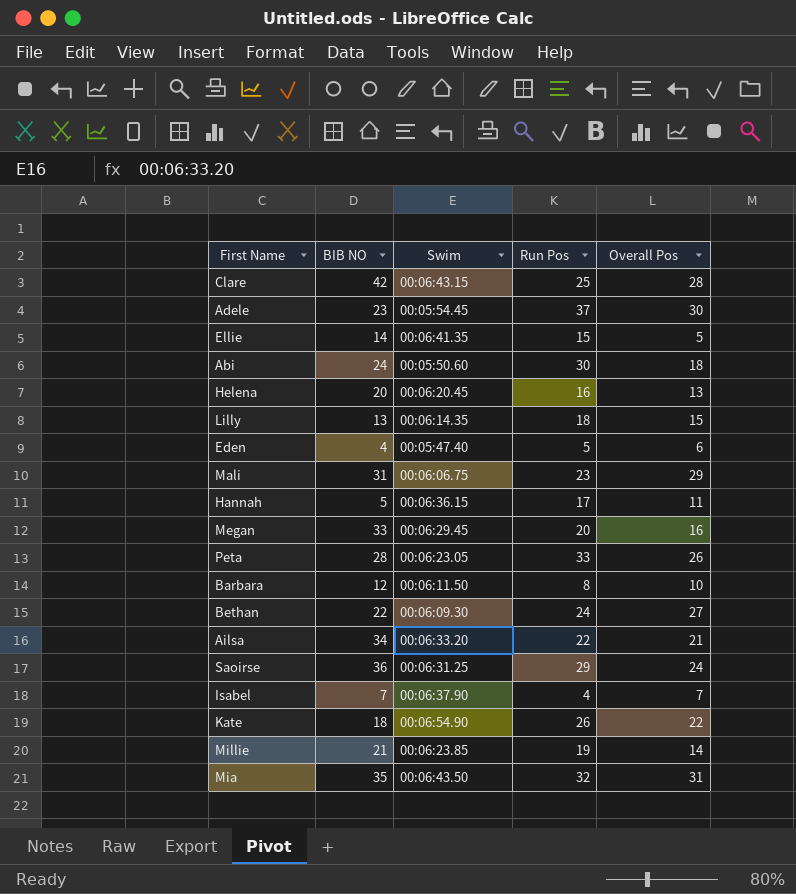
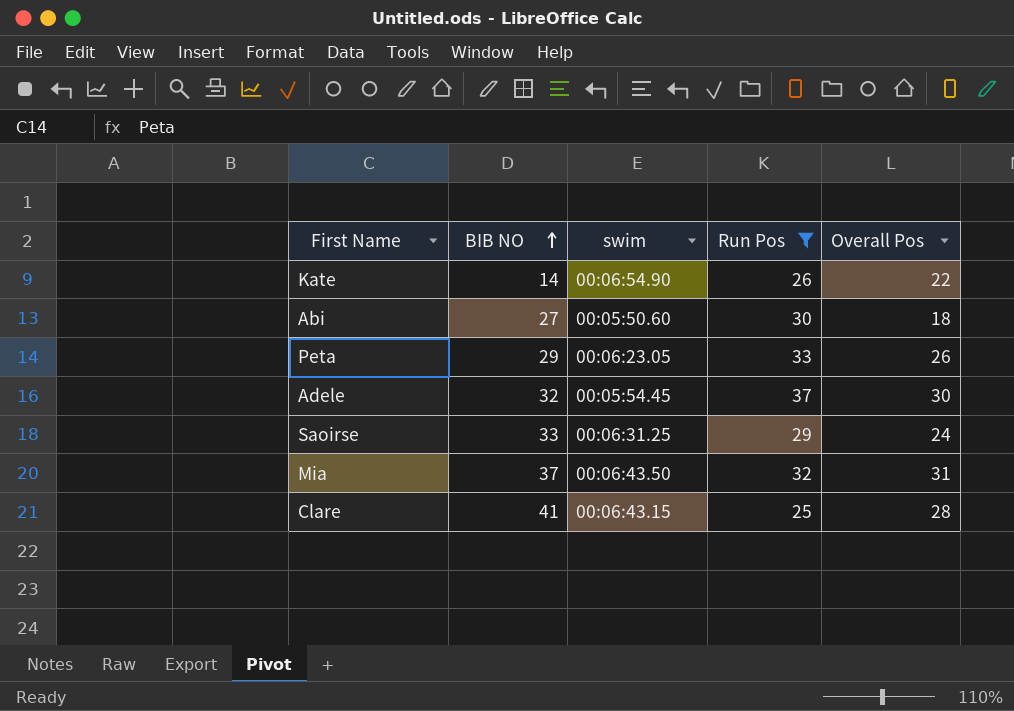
filter: none -> Run Pos >= 25
row order: none -> BIB NO ascending
column name: Swim -> swim
Kate | BIB NO: 18 -> 14
Abi | BIB NO: 24 -> 27
Peta | BIB NO: 28 -> 29
Adele | BIB NO: 23 -> 32
Saoirse | BIB NO: 36 -> 33
Mia | BIB NO: 35 -> 37
Clare | BIB NO: 42 -> 41

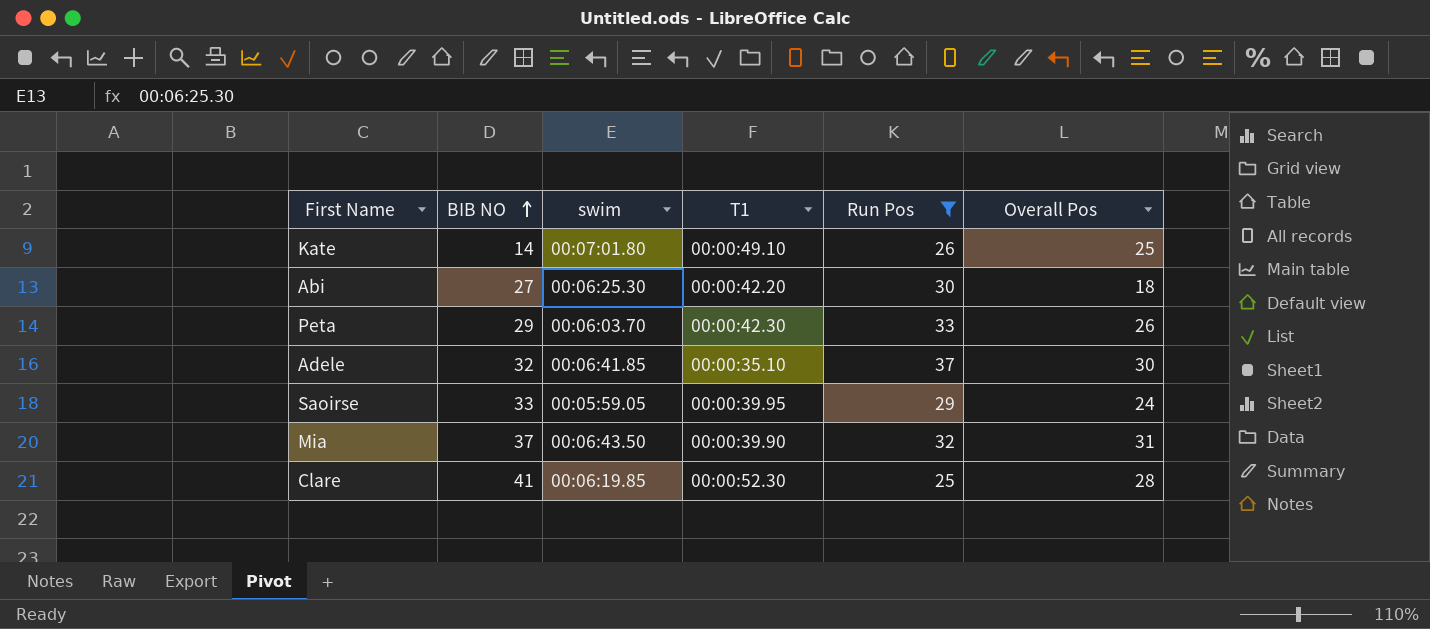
column T1 | position: none -> 4
Kate | swim: 00:06:54.90 -> 00:07:01.80
Kate | Overall Pos: 22 -> 25
Abi | swim: 00:05:50.60 -> 00:06:25.30
Peta | swim: 00:06:23.05 -> 00:06:03.70
Adele | swim: 00:05:54.45 -> 00:06:41.85
Saoirse | swim: 00:06:31.25 -> 00:05:59.05
Clare | swim: 00:06:43.15 -> 00:06:19.85

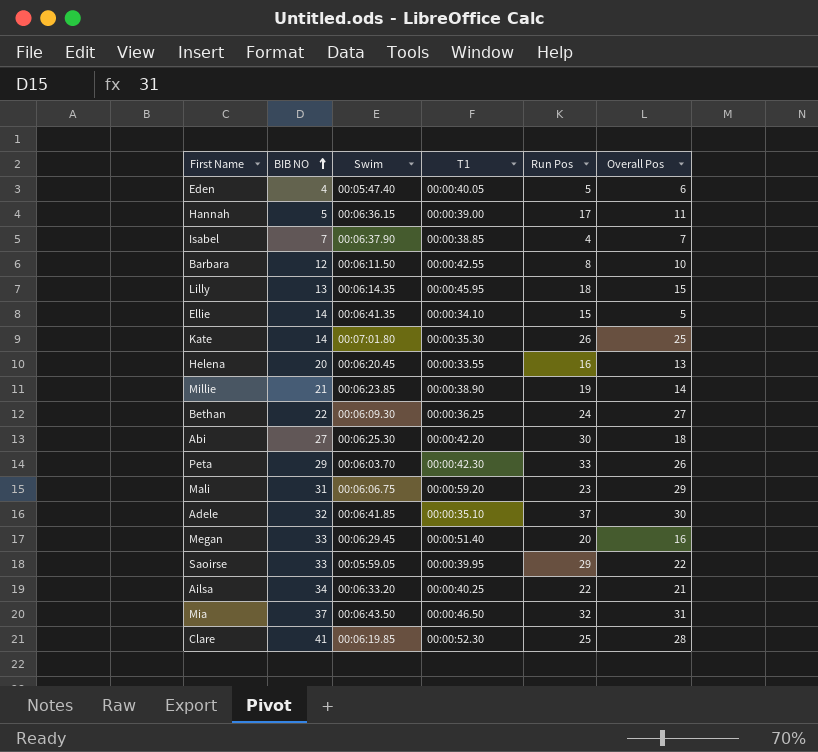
filter: Run Pos >= 25 -> none
column name: swim -> Swim
Kate | T1: 00:00:49.10 -> 00:00:35.30
Saoirse | Overall Pos: 24 -> 22
Mia | T1: 00:00:39.90 -> 00:00:46.50

